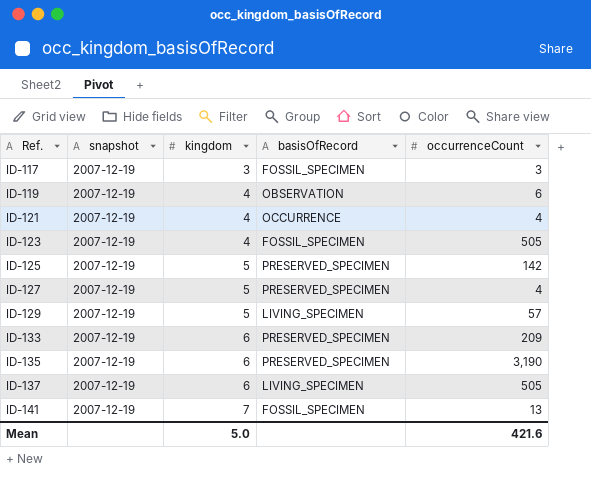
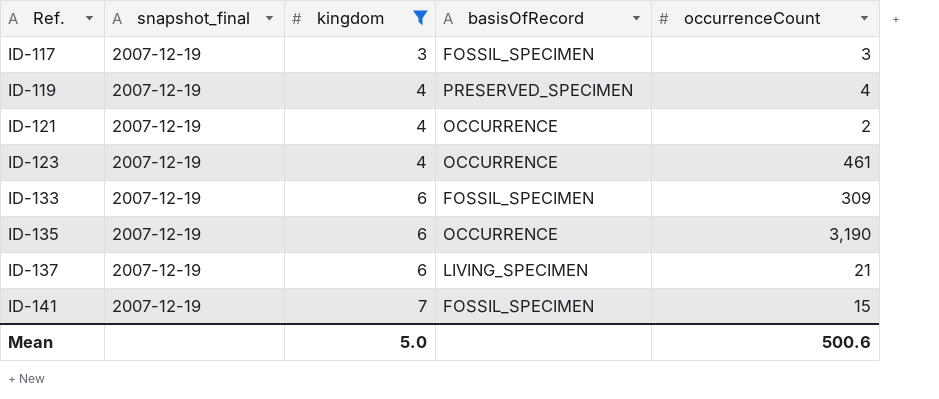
filter: none -> kingdom != 5
column name: snapshot -> snapshot_final
ID-119 | basisOfRecord: OBSERVATION -> PRESERVED_SPECIMEN
ID-119 | occurrenceCount: 6 -> 4
ID-121 | occurrenceCount: 4 -> 2
ID-123 | basisOfRecord: FOSSIL_SPECIMEN -> OCCURRENCE
ID-123 | occurrenceCount: 505 -> 461
ID-133 | basisOfRecord: PRESERVED_SPECIMEN -> FOSSIL_SPECIMEN
ID-133 | occurrenceCount: 209 -> 309
ID-135 | basisOfRecord: PRESERVED_SPECIMEN -> OCCURRENCE
ID-137 | occurrenceCount: 505 -> 21
ID-141 | occurrenceCount: 13 -> 15
Mean | occurrenceCount: 421.6 -> 500.6

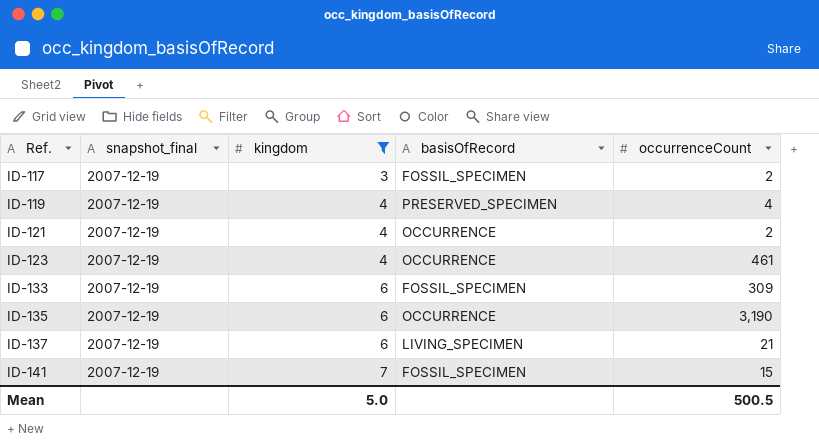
ID-117 | occurrenceCount: 3 -> 2
Mean | occurrenceCount: 500.6 -> 500.5

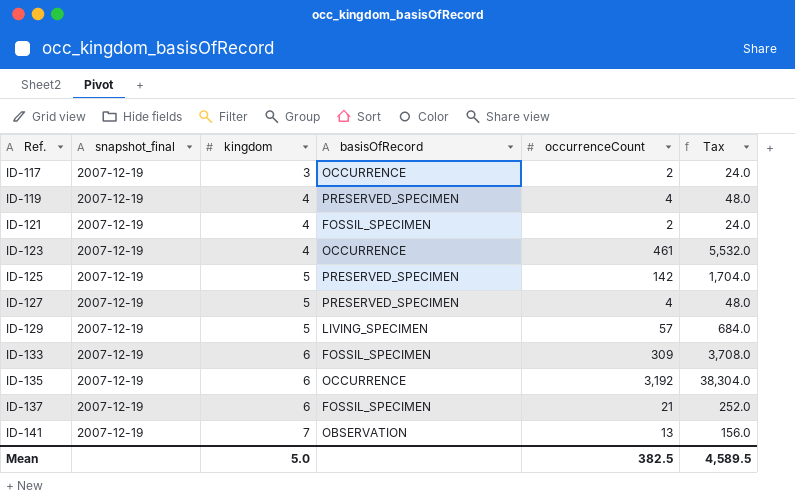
filter: kingdom != 5 -> none
column Tax | formula: none -> [occurrenceCount] * 12
ID-117 | basisOfRecord: FOSSIL_SPECIMEN -> OCCURRENCE
ID-121 | basisOfRecord: OCCURRENCE -> FOSSIL_SPECIMEN
ID-135 | occurrenceCount: 3,190 -> 3,192
ID-137 | basisOfRecord: LIVING_SPECIMEN -> FOSSIL_SPECIMEN
ID-141 | basisOfRecord: FOSSIL_SPECIMEN -> OBSERVATION
ID-141 | occurrenceCount: 15 -> 13
Mean | occurrenceCount: 500.5 -> 382.5

